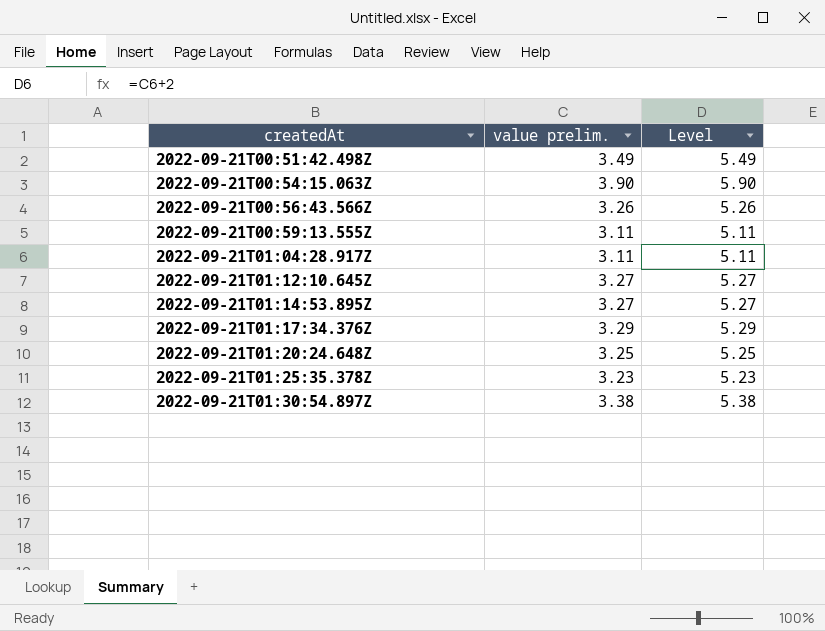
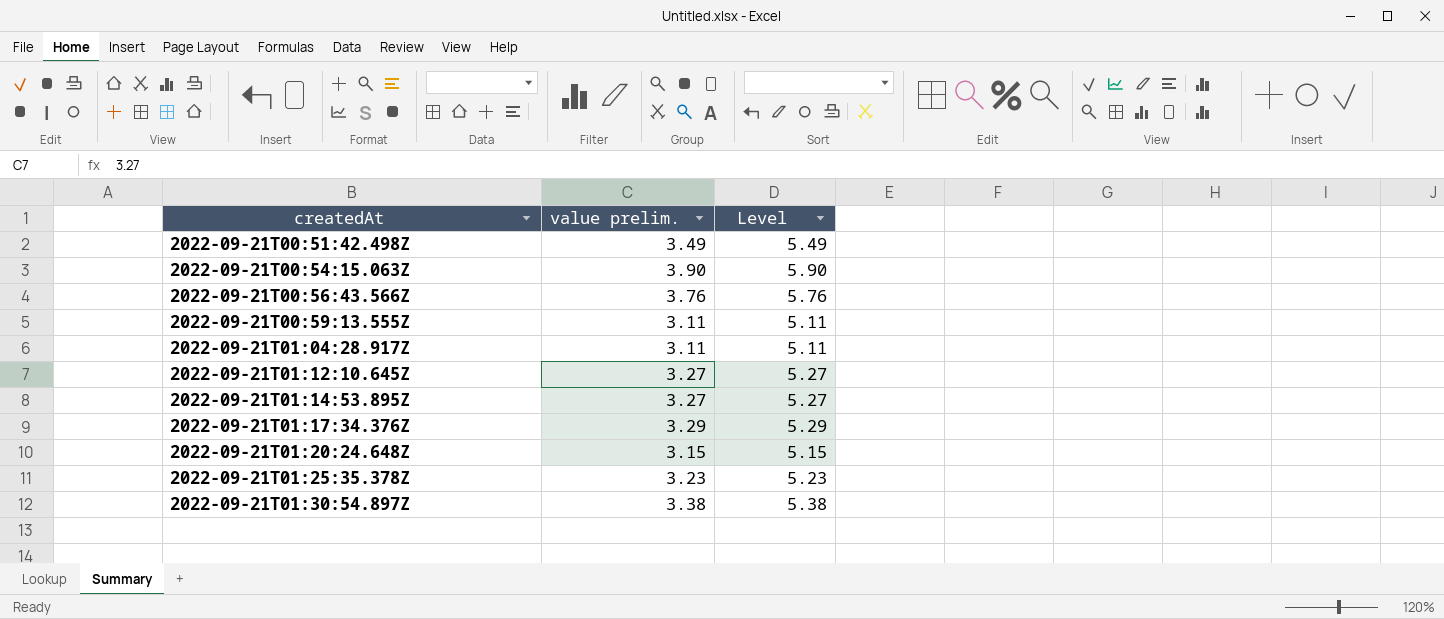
2022-09-21T00:56:43.566Z | value prelim.: 3.26 -> 3.76
2022-09-21T00:56:43.566Z | Level: 5.26 -> 5.76
2022-09-21T01:20:24.648Z | value prelim.: 3.25 -> 3.15
2022-09-21T01:20:24.648Z | Level: 5.25 -> 5.15

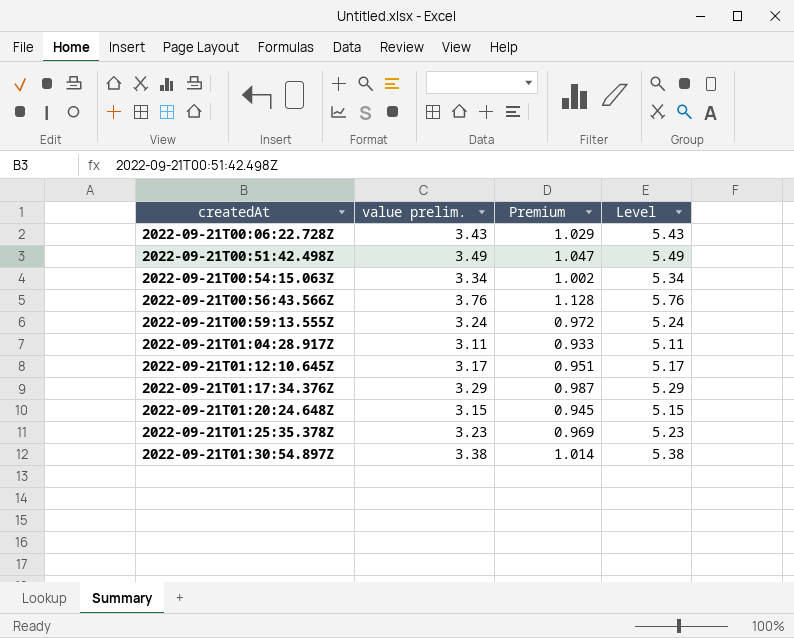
column Premium | formula: none -> [value prelim.] * 0.3
row 2022-09-21T01:14:53.895Z: 3.27 | 5.27 -> none
row 2022-09-21T00:06:22.728Z: none -> 3.43 | 1.029 | 5.43
2022-09-21T00:54:15.063Z | value prelim.: 3.90 -> 3.34
2022-09-21T00:54:15.063Z | Level: 5.90 -> 5.34
2022-09-21T00:59:13.555Z | value prelim.: 3.11 -> 3.24
2022-09-21T00:59:13.555Z | Level: 5.11 -> 5.24
2022-09-21T01:12:10.645Z | value prelim.: 3.27 -> 3.17
2022-09-21T01:12:10.645Z | Level: 5.27 -> 5.17

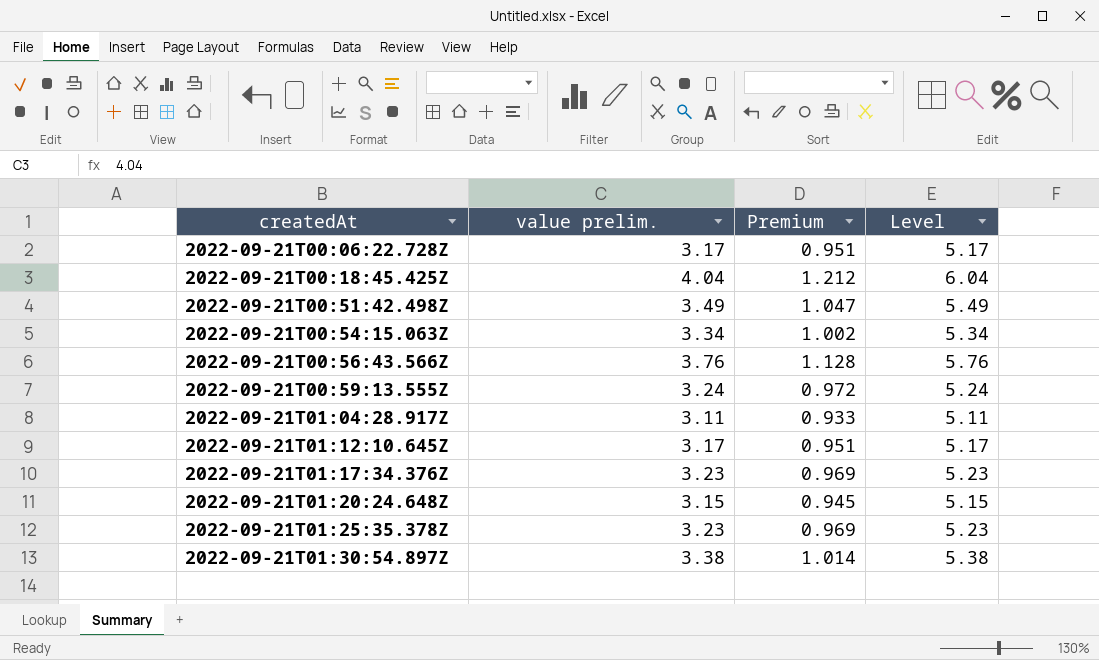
2022-09-21T00:06:22.728Z | value prelim.: 3.43 -> 3.17
2022-09-21T00:06:22.728Z | Premium: 1.029 -> 0.951
2022-09-21T00:06:22.728Z | Level: 5.43 -> 5.17
row 2022-09-21T00:18:45.425Z: none -> 4.04 | 1.212 | 6.04
2022-09-21T01:17:34.376Z | value prelim.: 3.29 -> 3.23
2022-09-21T01:17:34.376Z | Premium: 0.987 -> 0.969
2022-09-21T01:17:34.376Z | Level: 5.29 -> 5.23

